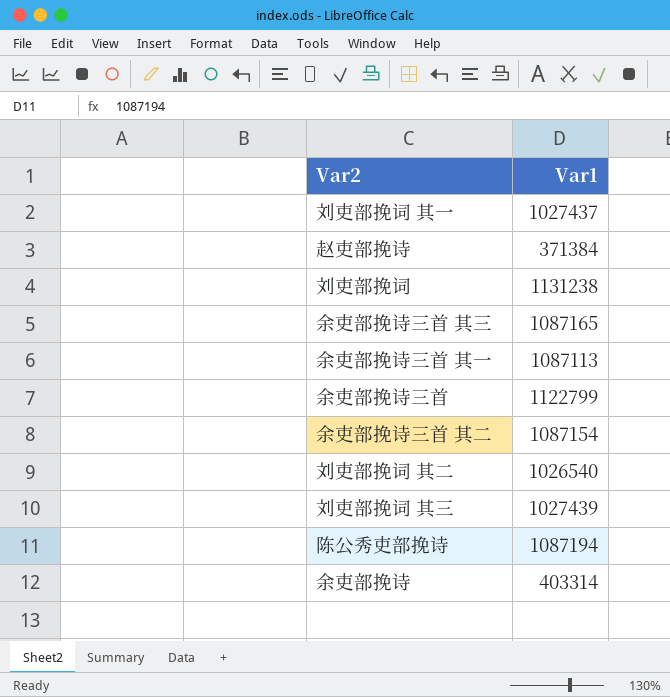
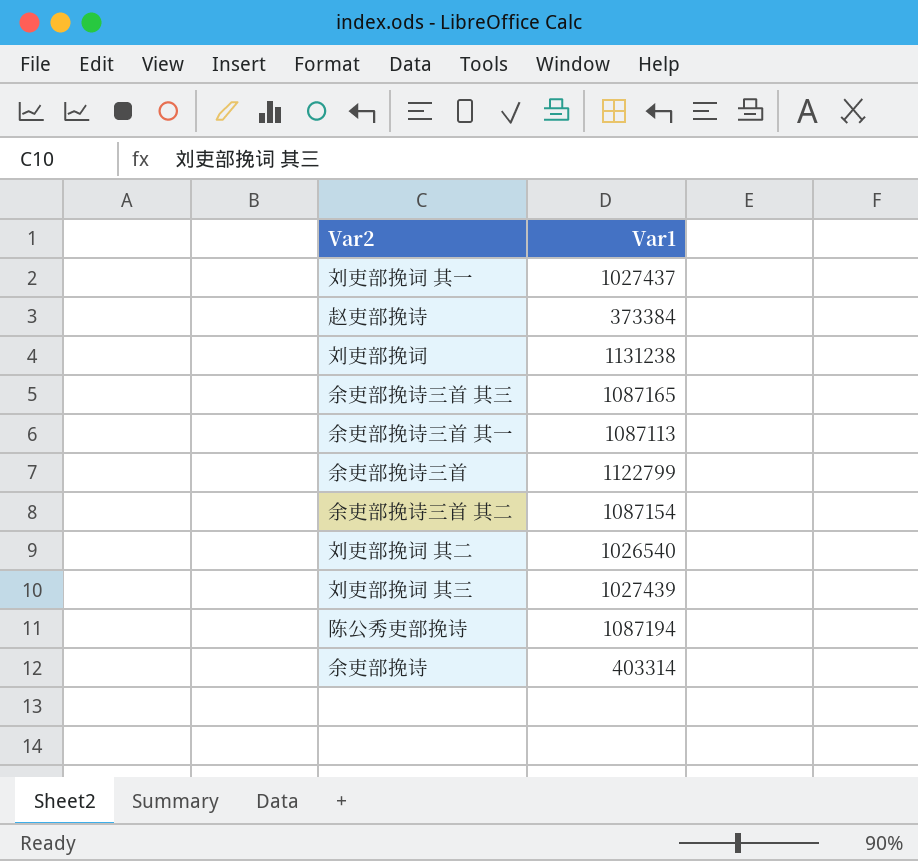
赵吏部挽诗 | Var1: 371384 -> 373384

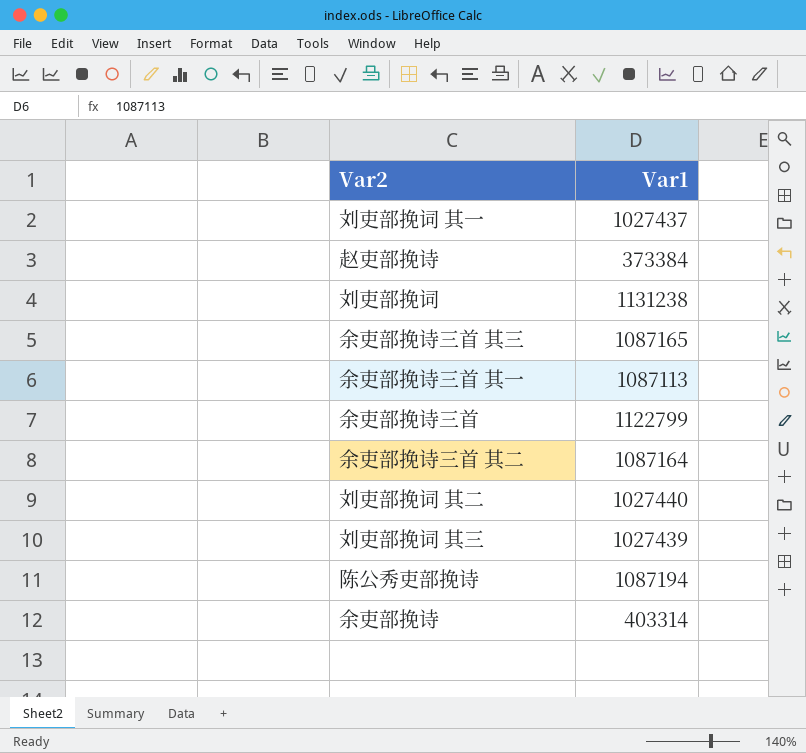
余吏部挽诗三首 其二 | Var1: 1087154 -> 1087164
刘吏部挽词 其二 | Var1: 1026540 -> 1027440

